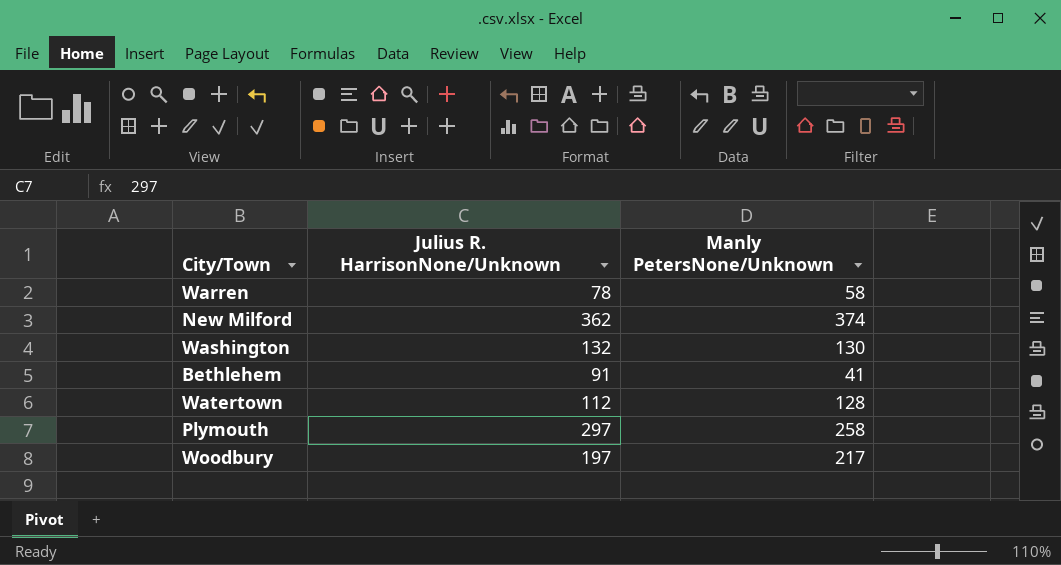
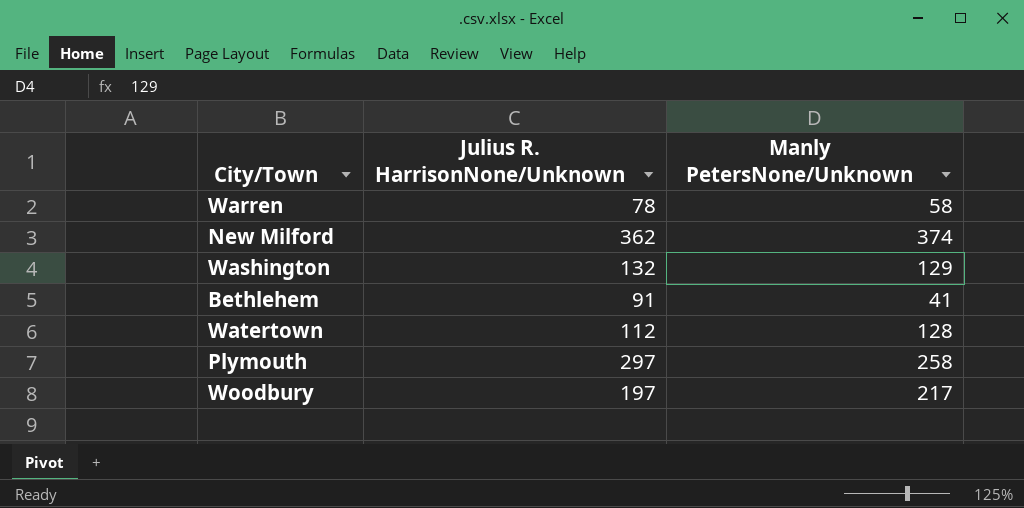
Washington | Manly PetersNone/Unknown: 130 -> 129

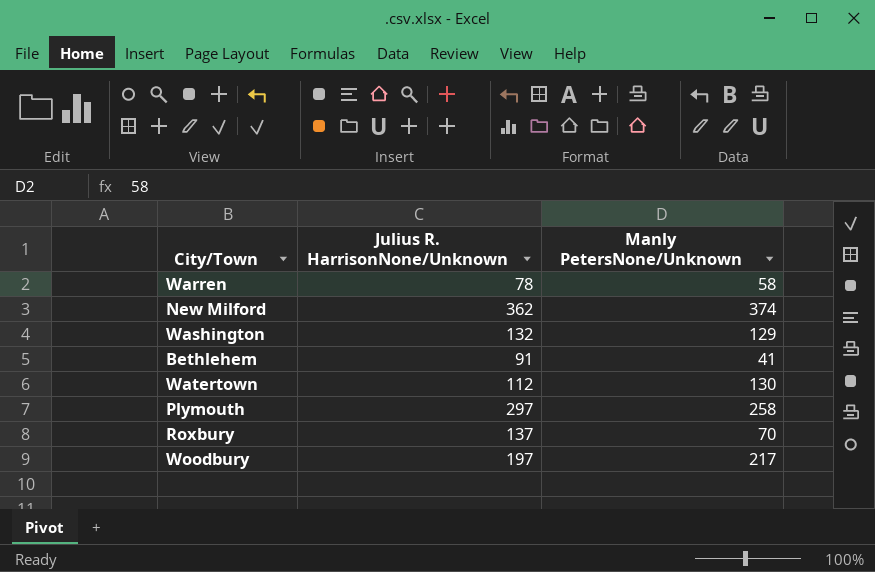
Watertown | Manly PetersNone/Unknown: 128 -> 130
row Roxbury: none -> 137 | 70

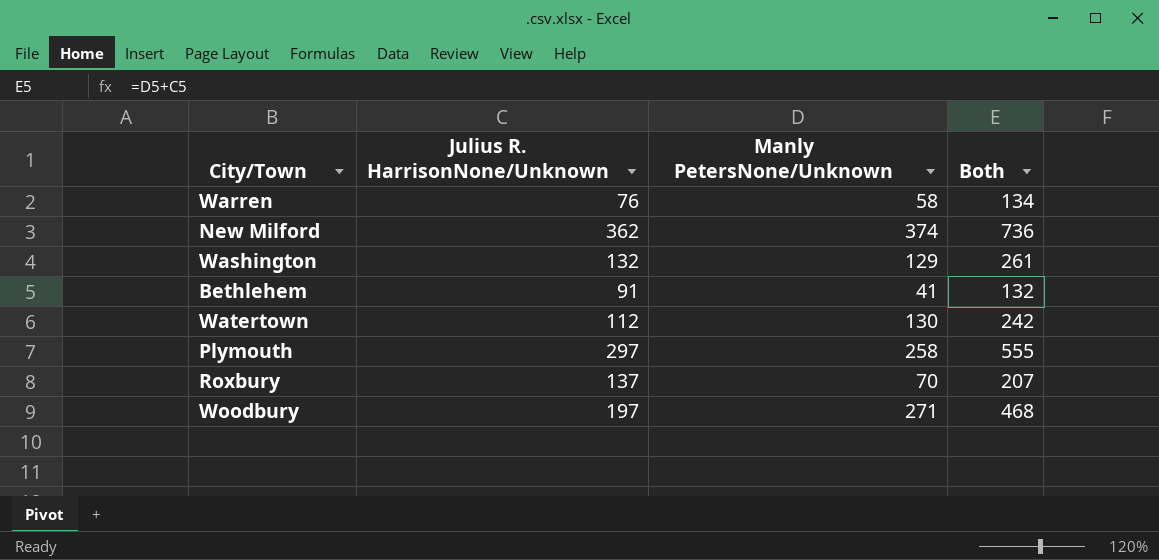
column Both | formula: none -> [Julius R. HarrisonNone/Unknown] + [Manly PetersNone/Unknown]
Warren | Julius R. HarrisonNone/Unknown: 78 -> 76
Woodbury | Manly PetersNone/Unknown: 217 -> 271

